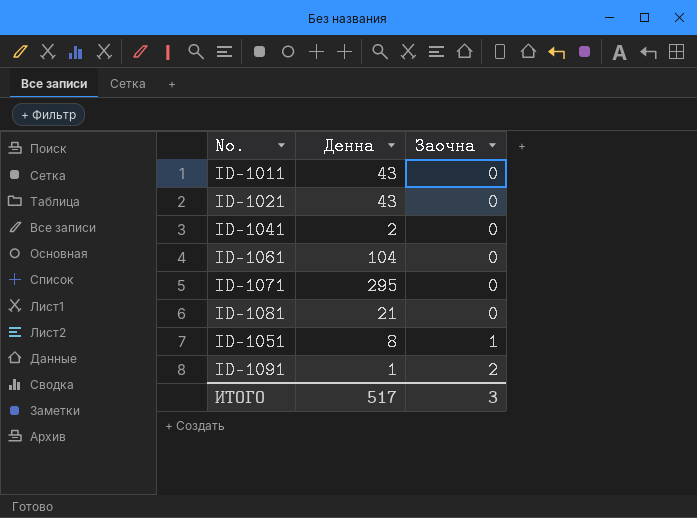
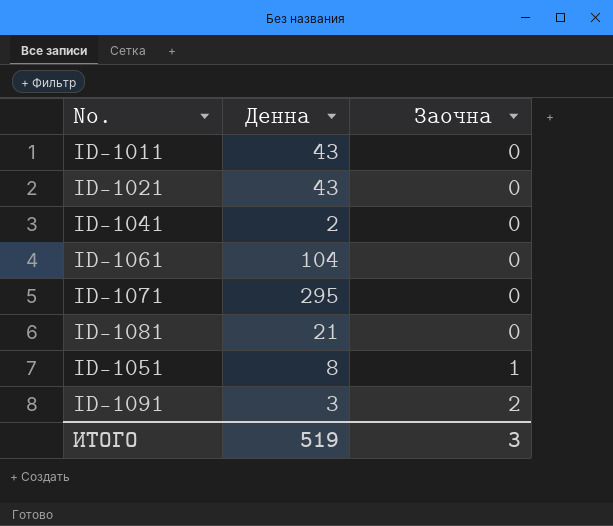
ID-1091 | Денна: 1 -> 3
ИТОГО | Денна: 517 -> 519

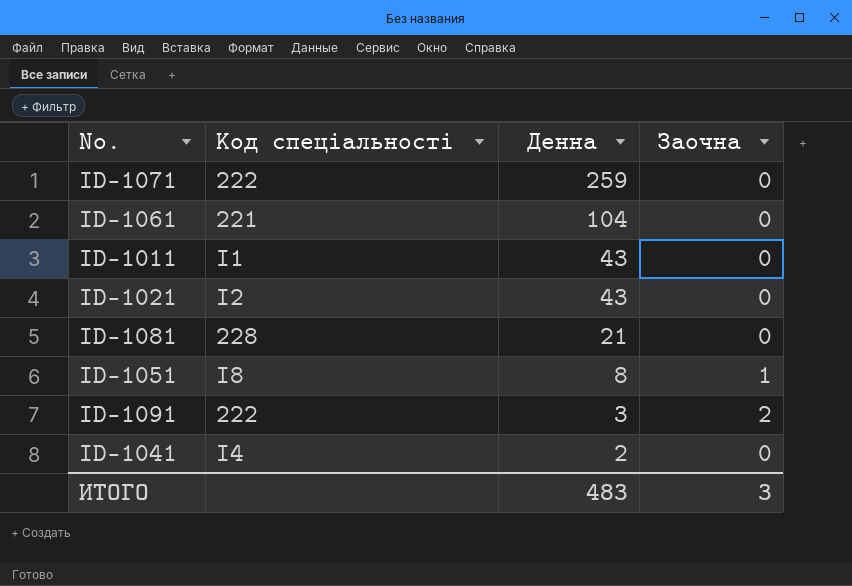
row order: Заочна ascending -> Денна descending
column Код спеціальності | position: none -> 2
ID-1071 | Денна: 295 -> 259
ИТОГО | Денна: 519 -> 483

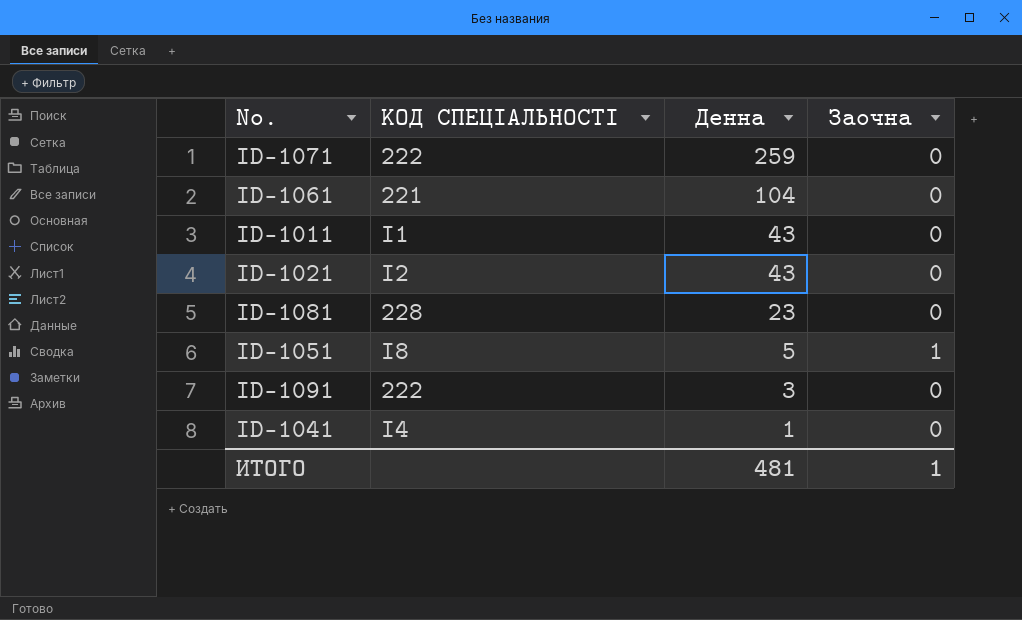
column name: Код спеціальності -> КОД СПЕЦІАЛЬНОСТІ
ID-1081 | Денна: 21 -> 23
ID-1051 | Денна: 8 -> 5
ID-1091 | Заочна: 2 -> 0
ID-1041 | Денна: 2 -> 1
ИТОГО | Денна: 483 -> 481
ИТОГО | Заочна: 3 -> 1

